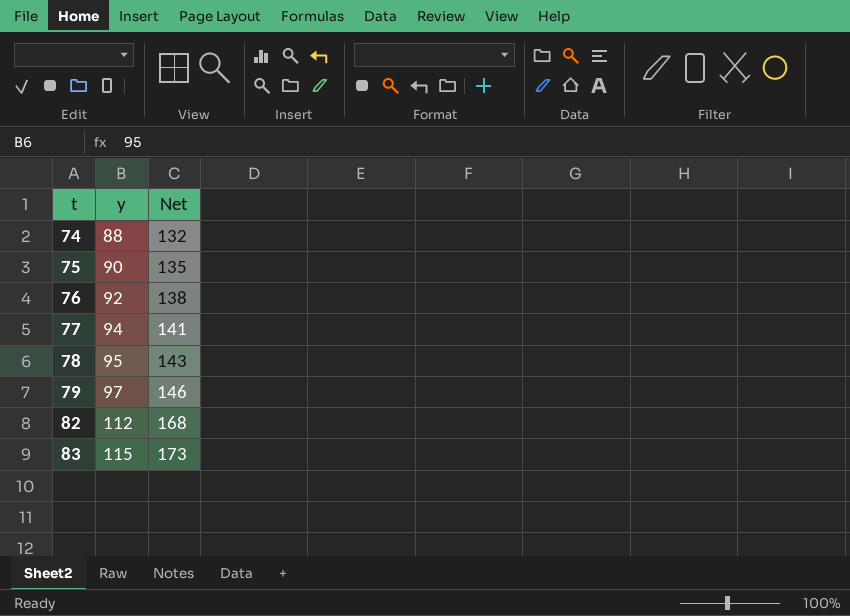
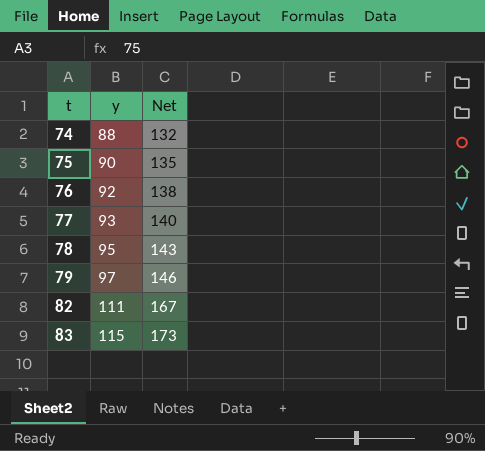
77 | y: 94 -> 93
77 | Net: 141 -> 140
82 | y: 112 -> 111
82 | Net: 168 -> 167

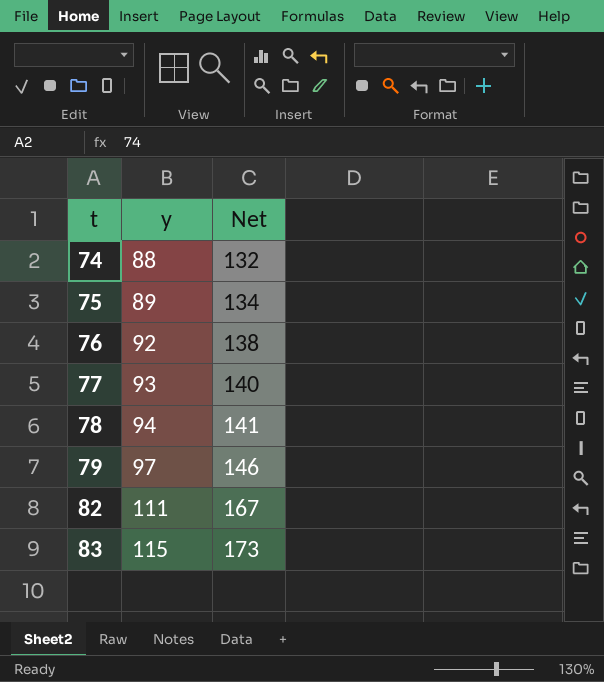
75 | y: 90 -> 89
75 | Net: 135 -> 134
78 | y: 95 -> 94
78 | Net: 143 -> 141

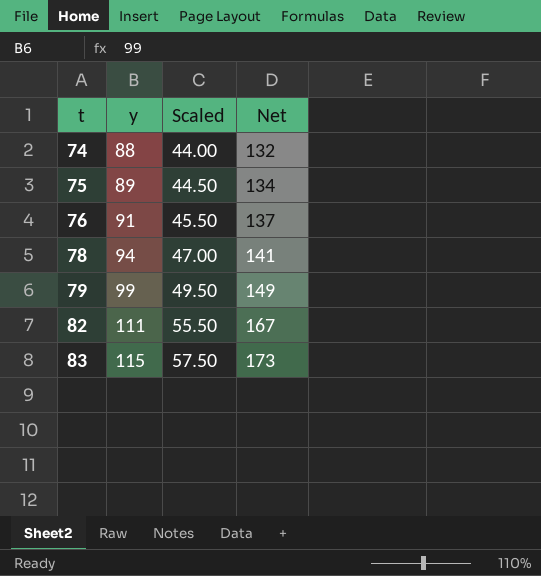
column Scaled | formula: none -> [y] * 0.5
row 77: 93 | 140 -> none
76 | y: 92 -> 91
76 | Net: 138 -> 137
79 | y: 97 -> 99
79 | Net: 146 -> 149

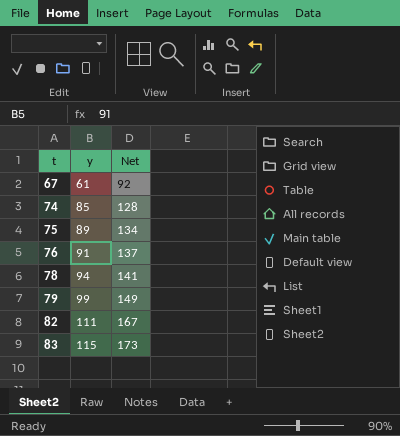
column Scaled | formula: [y] * 0.5 -> none
row 67: none -> 61 | 92
74 | y: 88 -> 85
74 | Net: 132 -> 128

